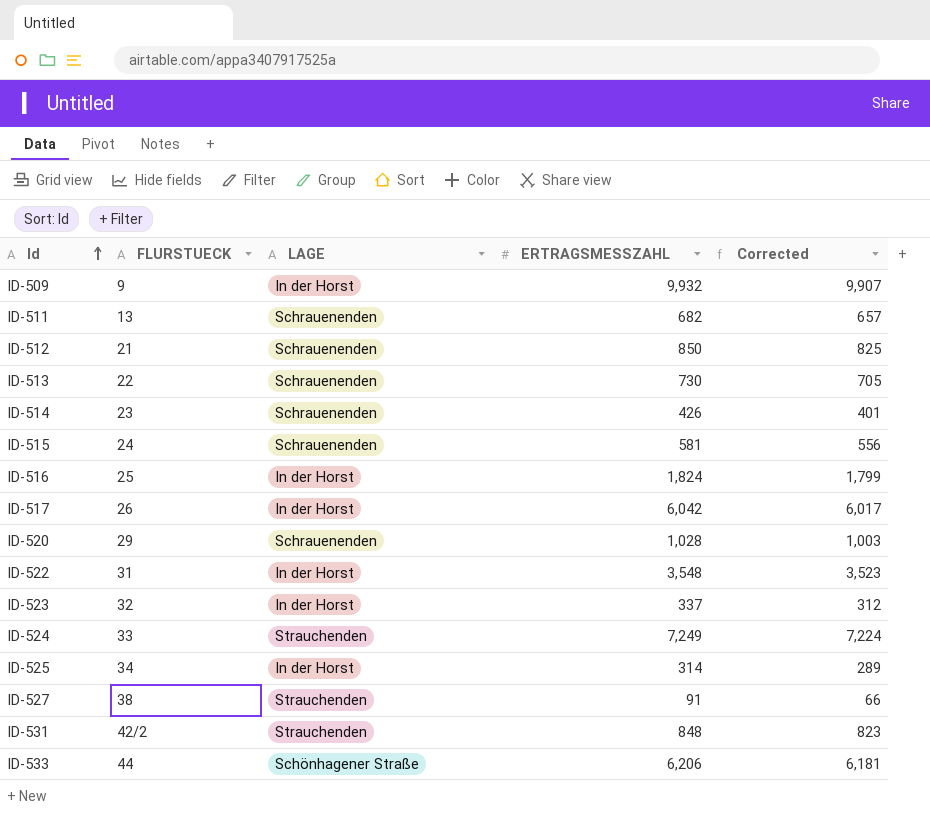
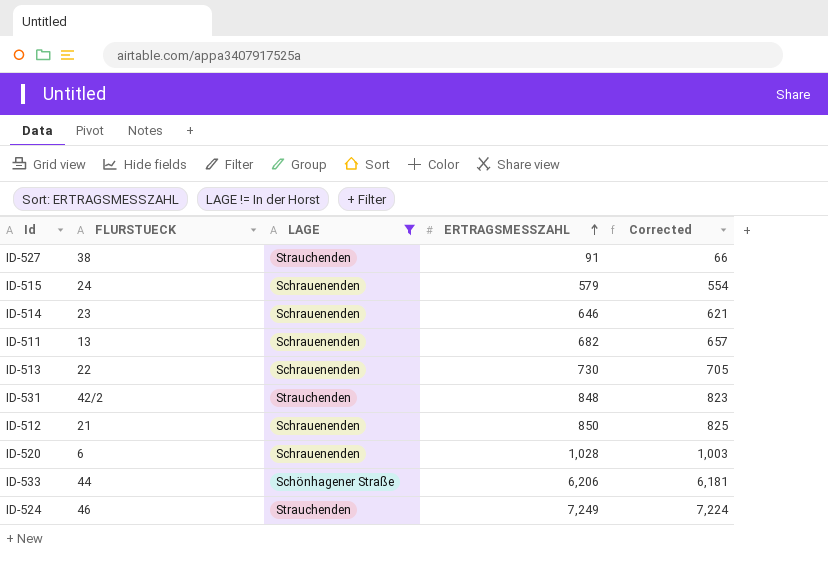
filter: none -> LAGE != In der Horst
row order: Id ascending -> ERTRAGSMESSZAHL ascending
ID-515 | ERTRAGSMESSZAHL: 581 -> 579
ID-515 | Corrected: 556 -> 554
ID-514 | ERTRAGSMESSZAHL: 426 -> 646
ID-514 | Corrected: 401 -> 621
ID-520 | FLURSTUECK: 29 -> 6
ID-524 | FLURSTUECK: 33 -> 46

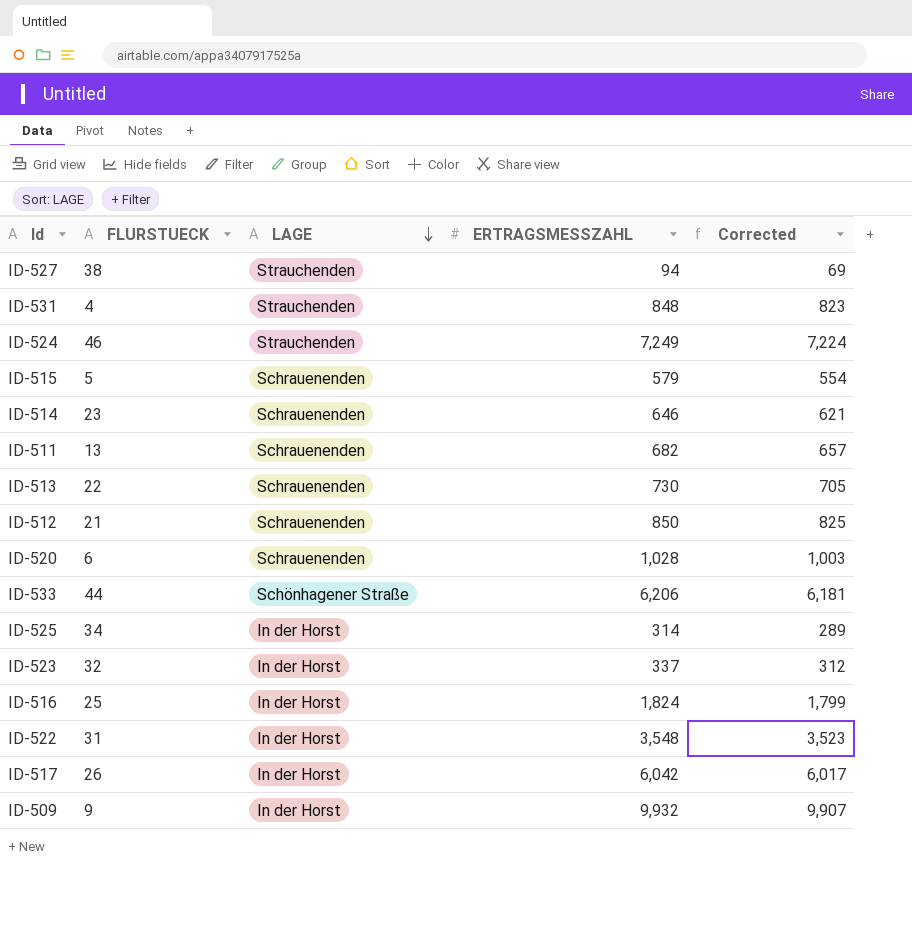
filter: LAGE != In der Horst -> none
row order: ERTRAGSMESSZAHL ascending -> LAGE descending
ID-527 | ERTRAGSMESSZAHL: 91 -> 94
ID-527 | Corrected: 66 -> 69
ID-531 | FLURSTUECK: 42/2 -> 4
ID-515 | FLURSTUECK: 24 -> 5

